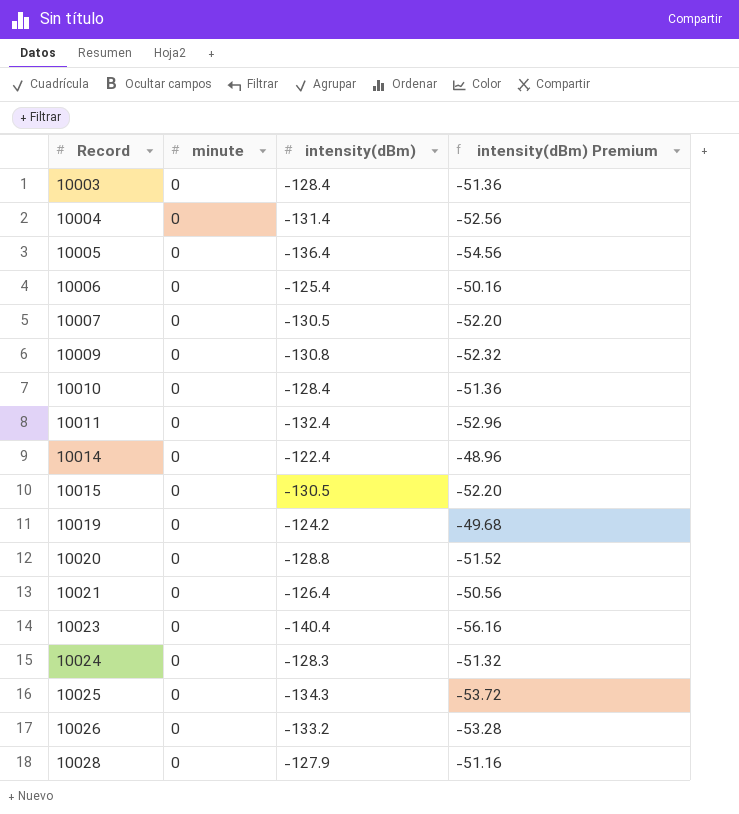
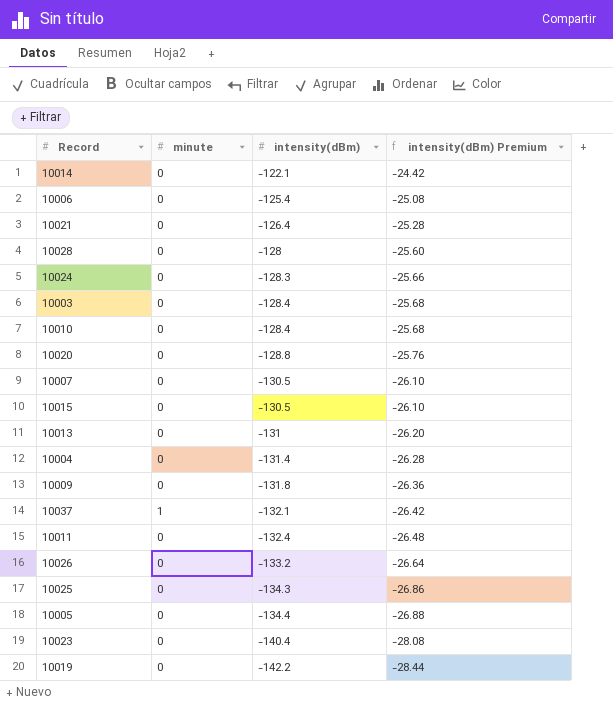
row order: Record ascending -> intensity(dBm) descending
column intensity(dBm) Premium | formula: [intensity(dBm)] * 0.4 -> [intensity(dBm)] * 0.2
10014 | intensity(dBm): -122.4 -> -122.1
10028 | intensity(dBm): -127.9 -> -128
row 10013: none -> 0 | -131 | -26.20
10009 | intensity(dBm): -130.8 -> -131.8
row 10037: none -> 1 | -132.1 | -26.42
10005 | intensity(dBm): -136.4 -> -134.4
10019 | intensity(dBm): -124.2 -> -142.2

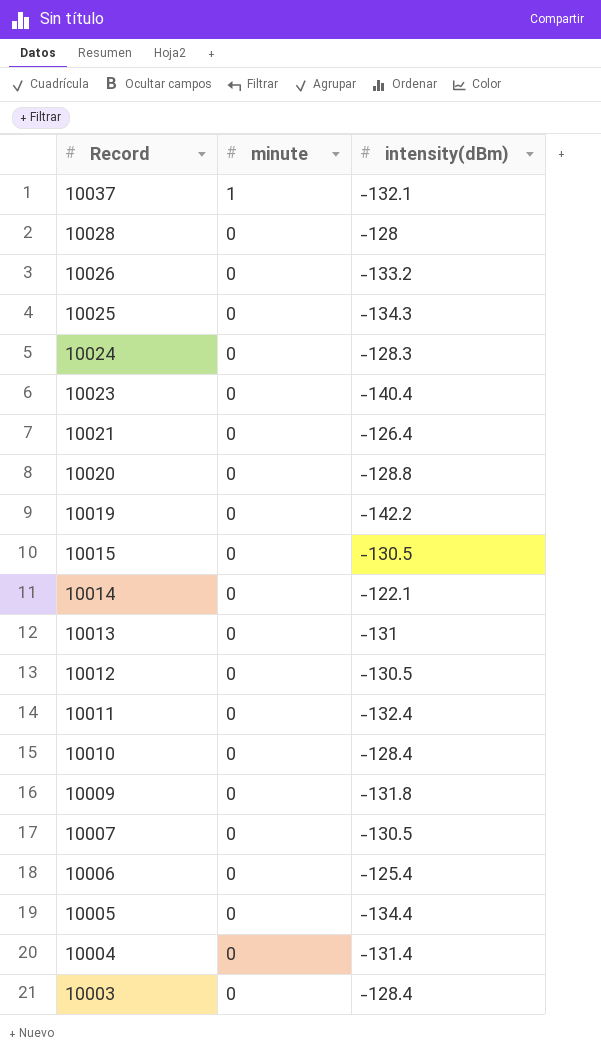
row order: intensity(dBm) descending -> Record descending
column intensity(dBm) Premium | formula: [intensity(dBm)] * 0.2 -> none
row 10012: none -> 0 | -130.5

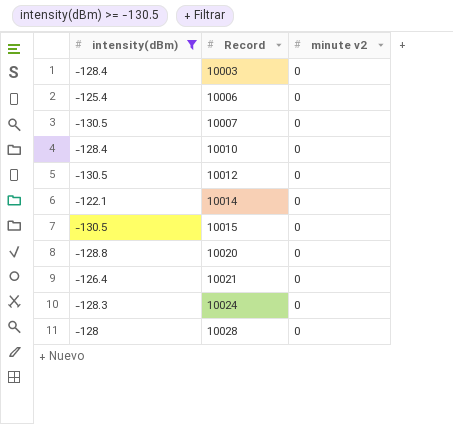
filter: none -> intensity(dBm) >= -130.5
row order: Record descending -> Record ascending
column intensity(dBm) | position: 3 -> 1
column name: minute -> minute v2

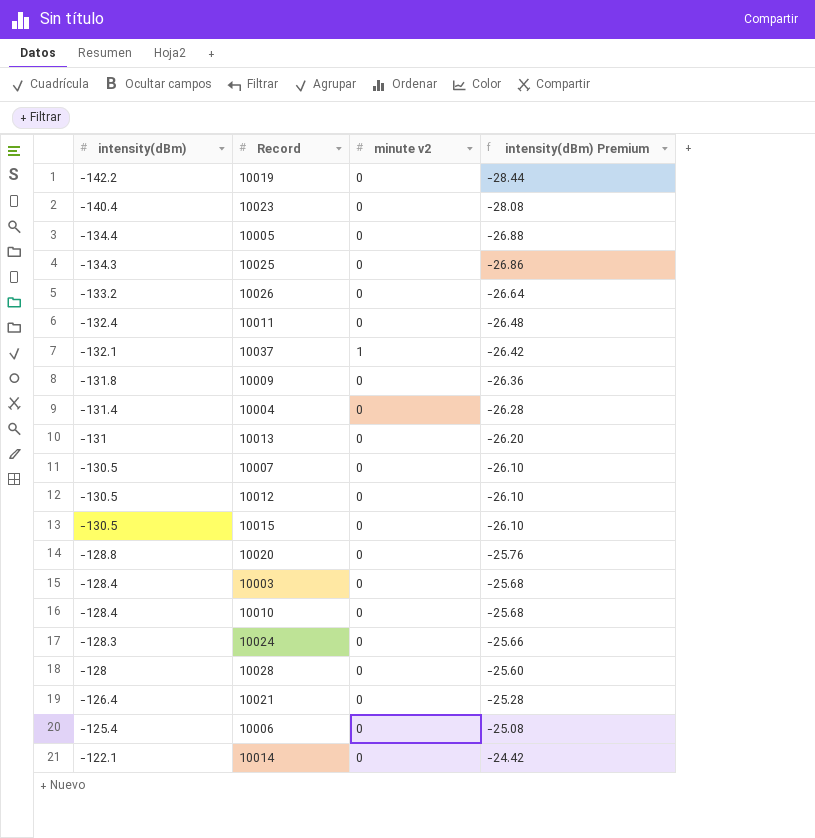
filter: intensity(dBm) >= -130.5 -> none
row order: Record ascending -> intensity(dBm) ascending
column intensity(dBm) Premium | formula: none -> [intensity(dBm)] * 0.2

